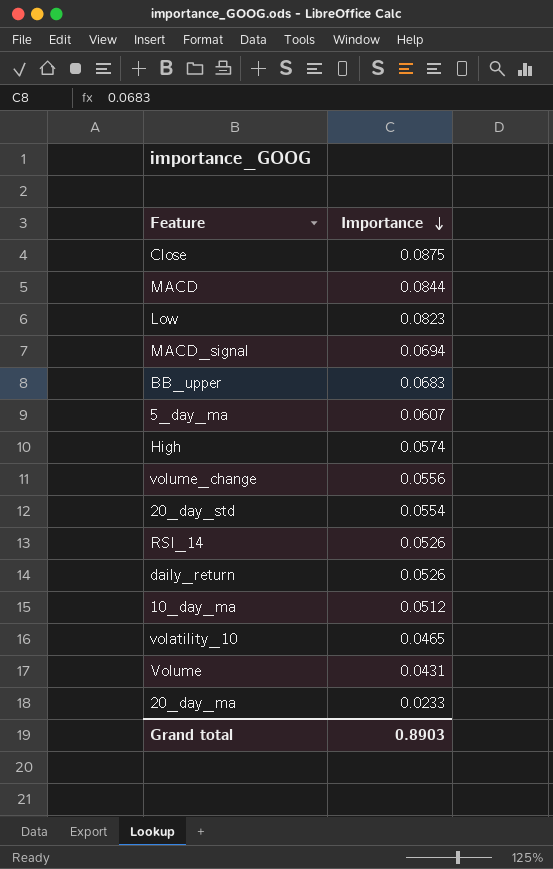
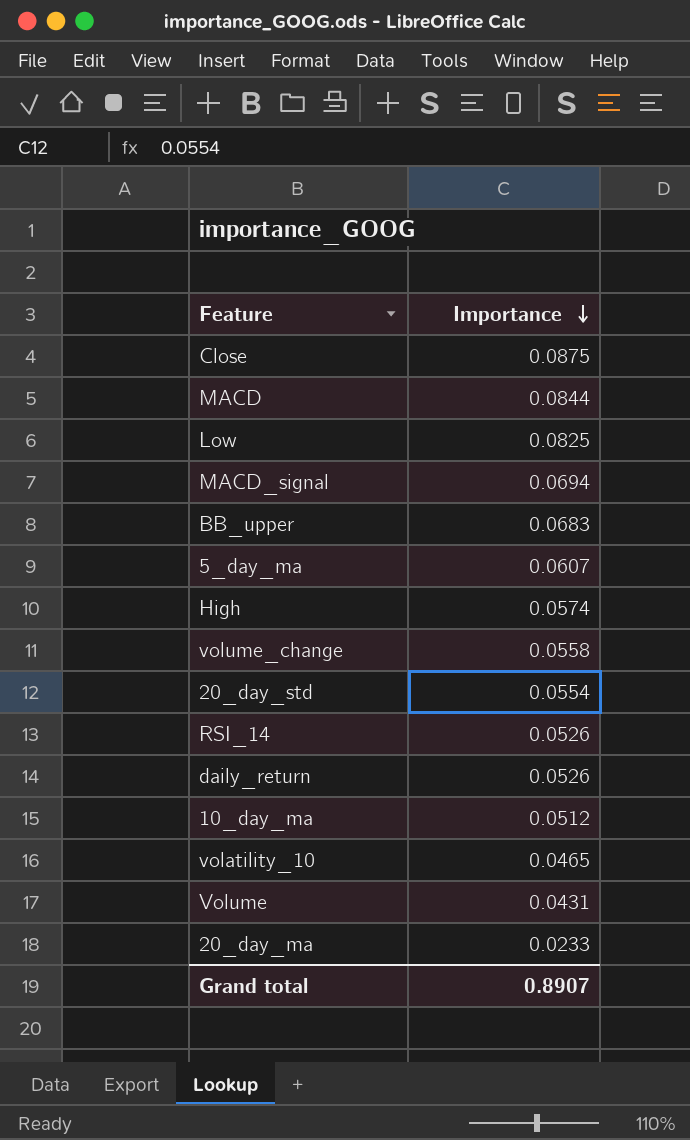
Low | Importance: 0.0823 -> 0.0825
volume_change | Importance: 0.0556 -> 0.0558
Grand total | Importance: 0.8903 -> 0.8907

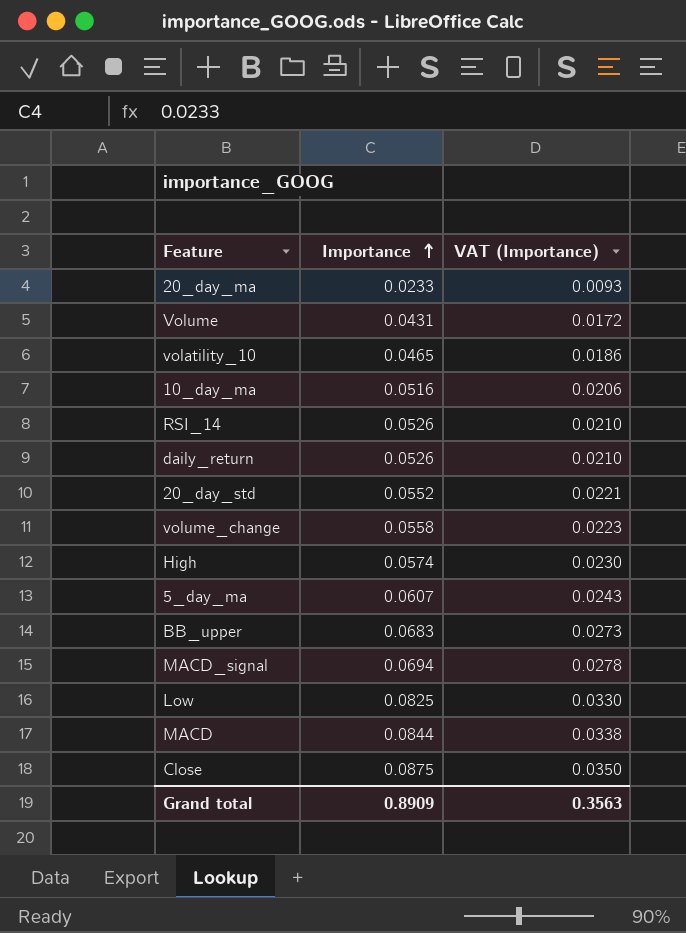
row order: Importance descending -> Importance ascending
column VAT (Importance) | formula: none -> [Importance] * 0.4
10_day_ma | Importance: 0.0512 -> 0.0516
20_day_std | Importance: 0.0554 -> 0.0552
Grand total | Importance: 0.8907 -> 0.8909

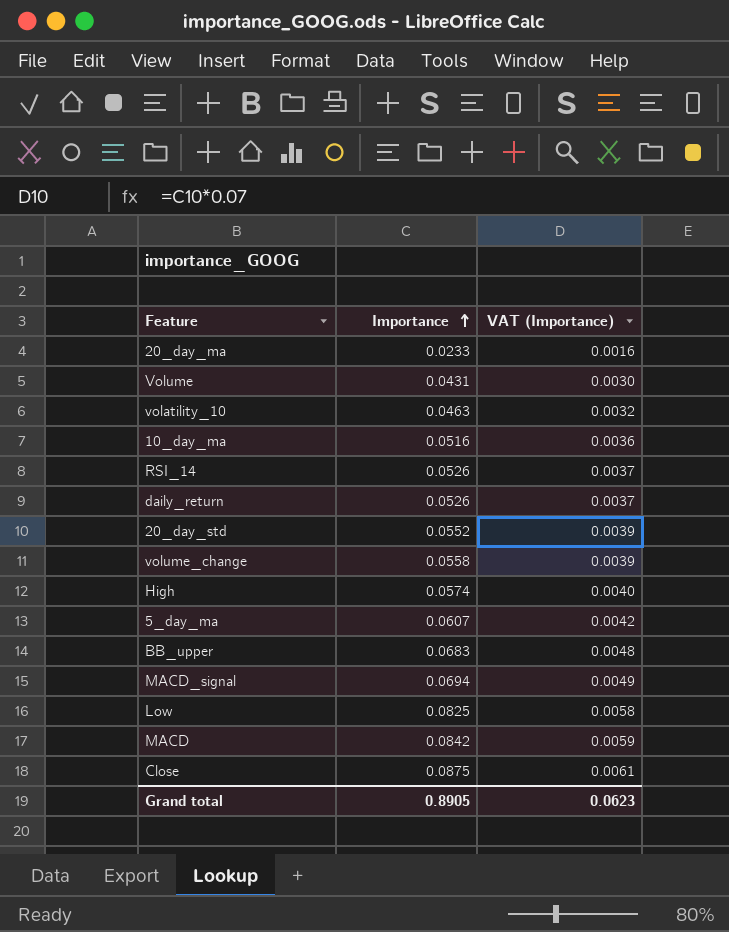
column VAT (Importance) | formula: [Importance] * 0.4 -> [Importance] * 0.07
volatility_10 | Importance: 0.0465 -> 0.0463
MACD | Importance: 0.0844 -> 0.0842
Grand total | Importance: 0.8909 -> 0.8905
Grand total | VAT (Importance): 0.3563 -> 0.0623

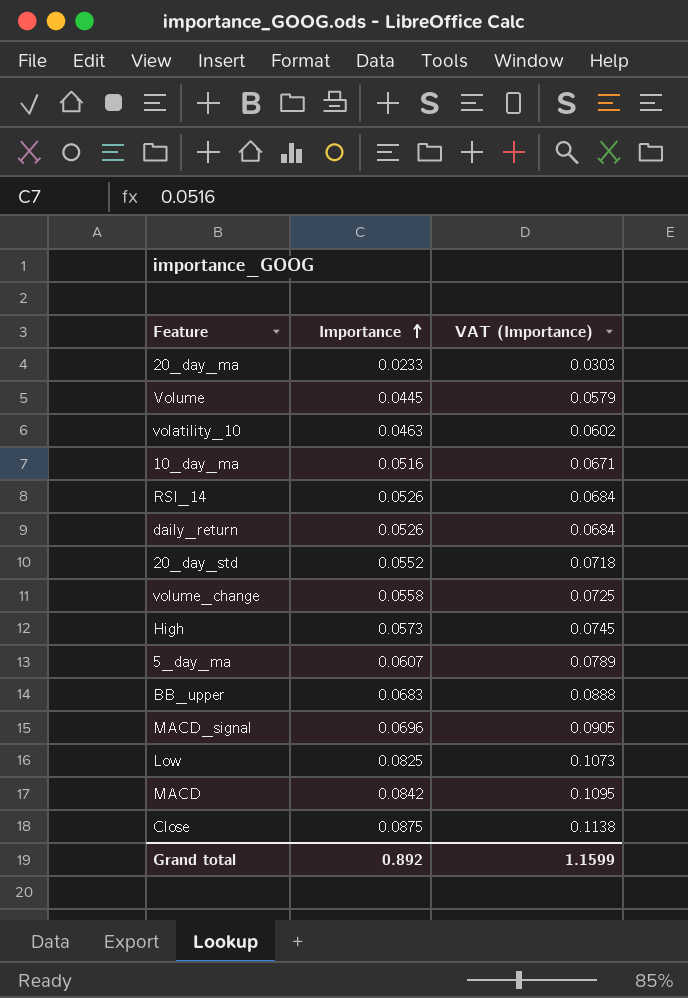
column VAT (Importance) | formula: [Importance] * 0.07 -> [Importance] * 1.3
Volume | Importance: 0.0431 -> 0.0445
High | Importance: 0.0574 -> 0.0573
MACD_signal | Importance: 0.0694 -> 0.0696
Grand total | Importance: 0.8905 -> 0.892
Grand total | VAT (Importance): 0.0623 -> 1.1599

